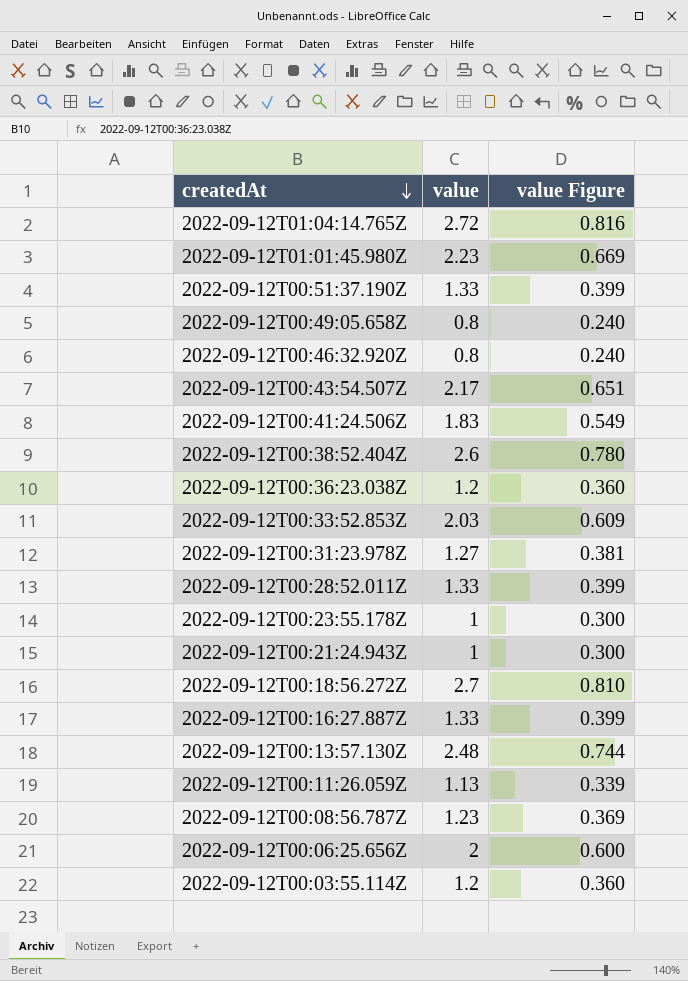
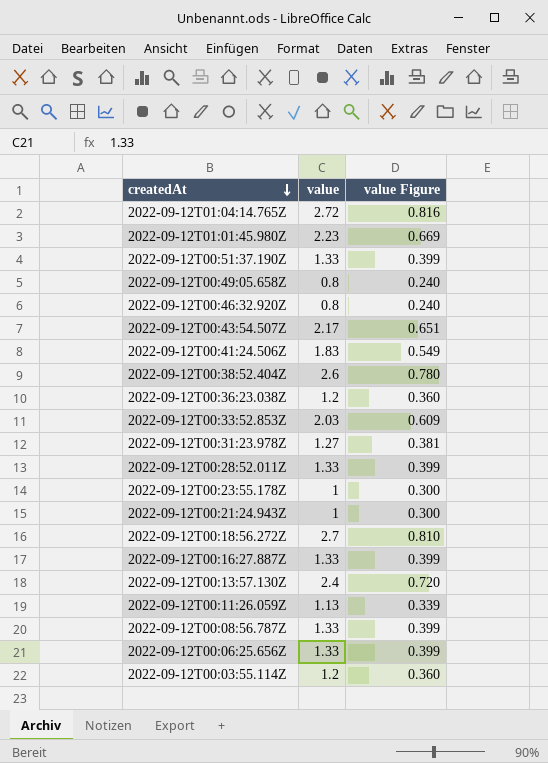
2022-09-12T00:13:57.130Z | value: 2.48 -> 2.4
2022-09-12T00:13:57.130Z | value Figure: 0.744 -> 0.720
2022-09-12T00:08:56.787Z | value: 1.23 -> 1.33
2022-09-12T00:08:56.787Z | value Figure: 0.369 -> 0.399
2022-09-12T00:06:25.656Z | value: 2 -> 1.33
2022-09-12T00:06:25.656Z | value Figure: 0.600 -> 0.399

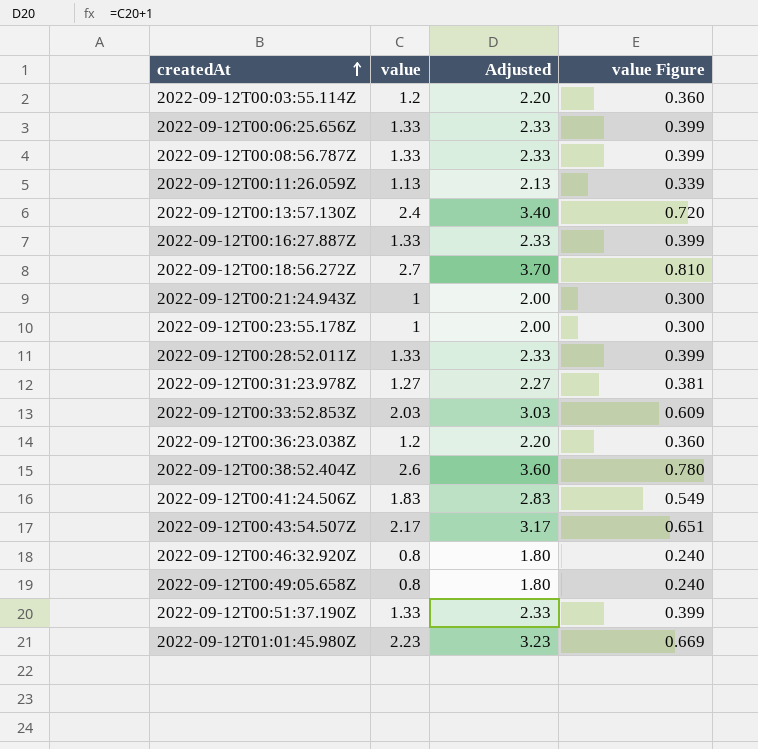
row order: createdAt descending -> createdAt ascending
column Adjusted | formula: none -> [value] + 1
row 2022-09-12T01:04:14.765Z: 2.72 | 0.816 -> none

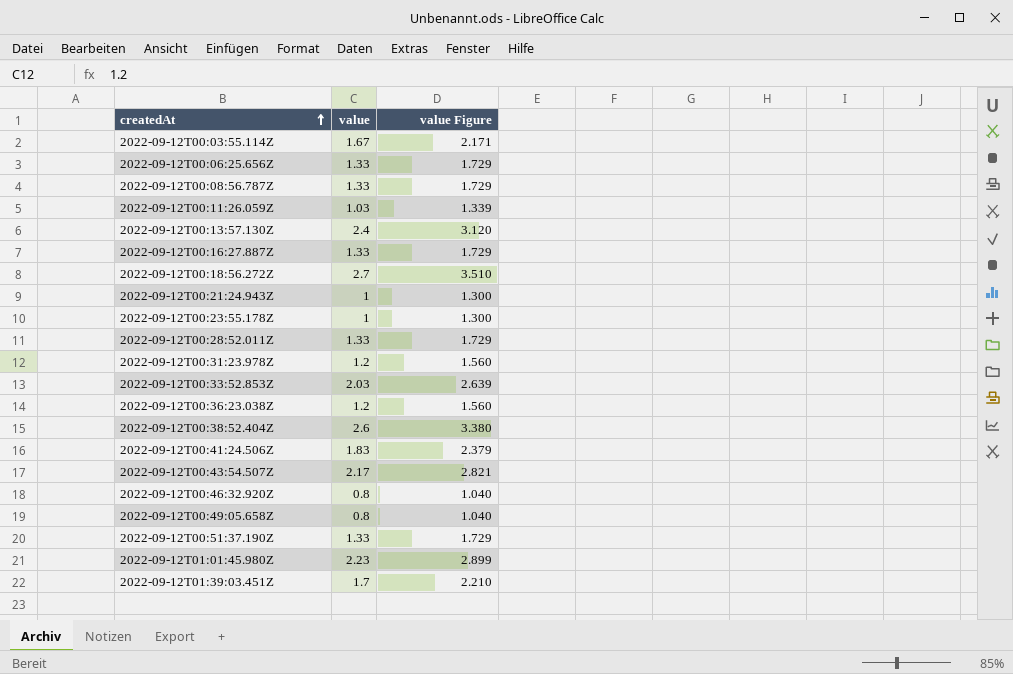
column Adjusted | formula: [value] + 1 -> none
column value Figure | formula: [value] * 0.3 -> [value] * 1.3
2022-09-12T00:03:55.114Z | value: 1.2 -> 1.67
2022-09-12T00:11:26.059Z | value: 1.13 -> 1.03
2022-09-12T00:31:23.978Z | value: 1.27 -> 1.2
row 2022-09-12T01:39:03.451Z: none -> 1.7 | 2.210

